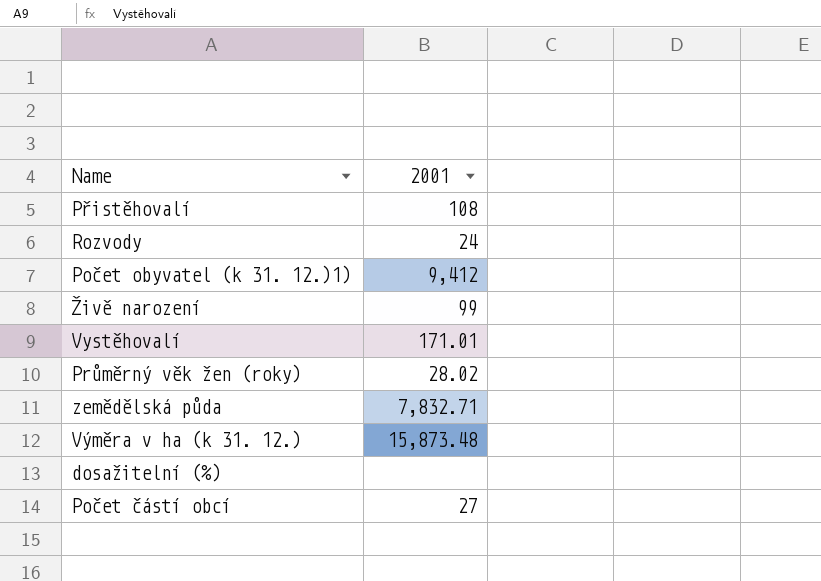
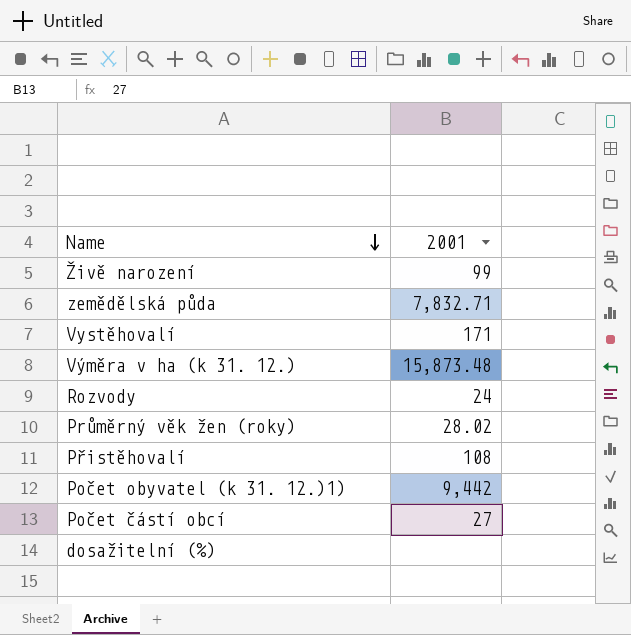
row order: none -> Name descending
Vystěhovalí | 2001: 171.01 -> 171
Počet obyvatel (k 31. 12.)1) | 2001: 9,412 -> 9,442

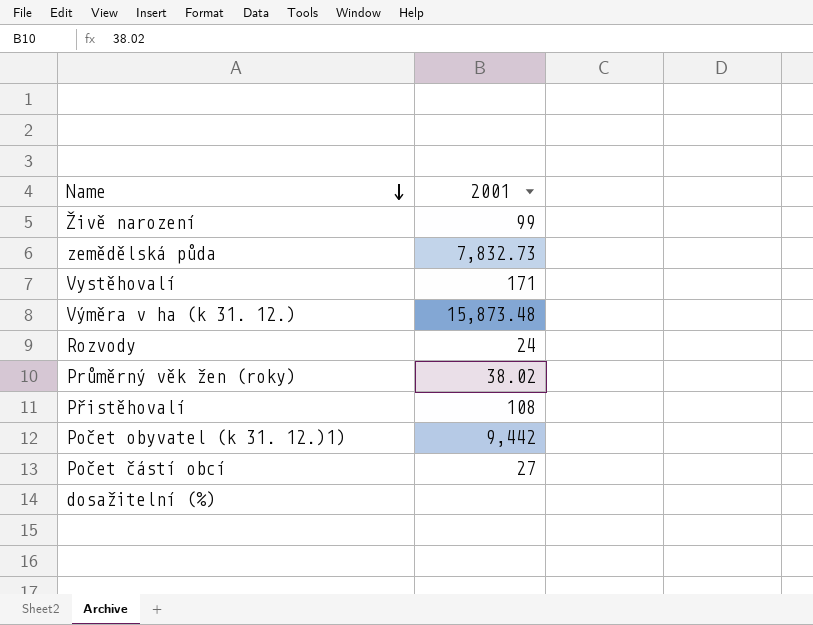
zemědělská půda | 2001: 7,832.71 -> 7,832.73
Průměrný věk žen (roky) | 2001: 28.02 -> 38.02

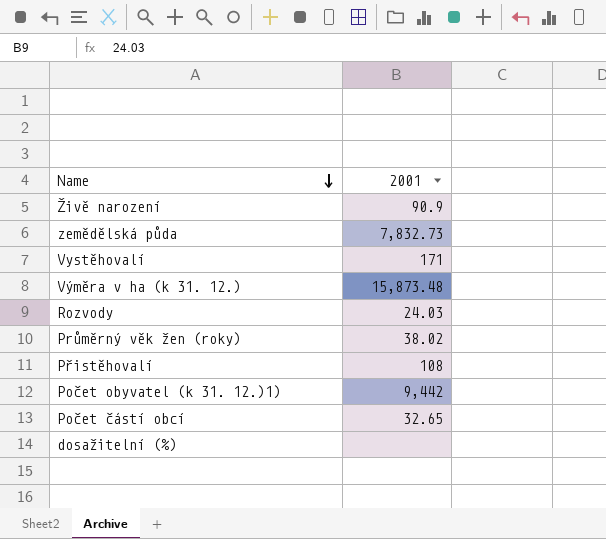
Živě narození | 2001: 99 -> 90.9
Rozvody | 2001: 24 -> 24.03
Počet částí obcí | 2001: 27 -> 32.65

